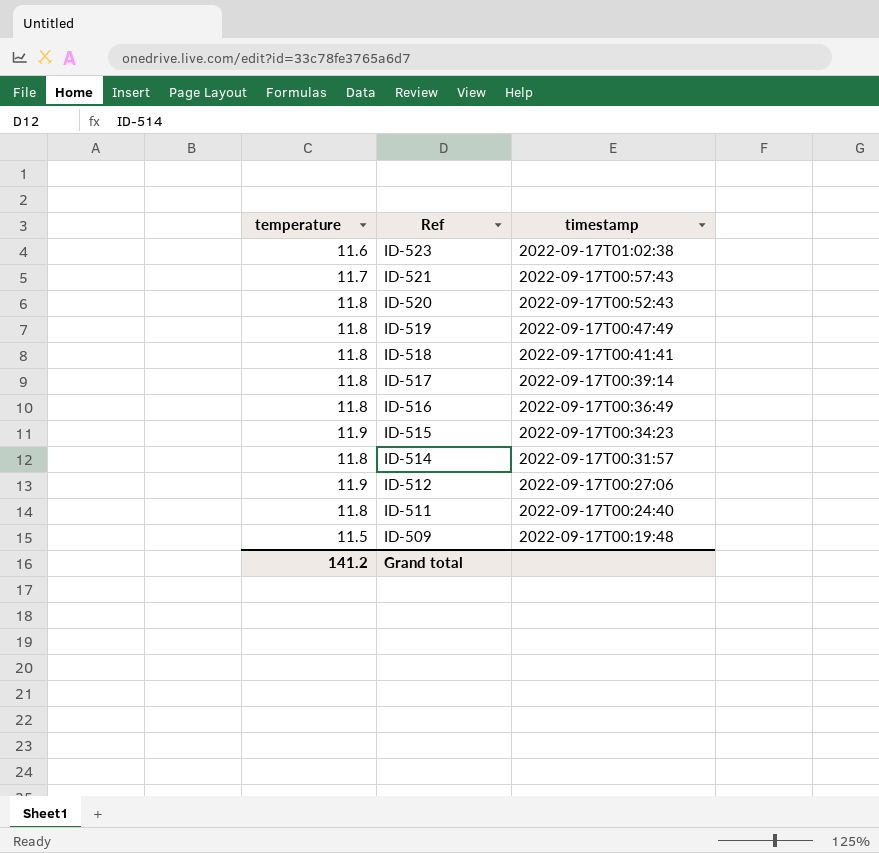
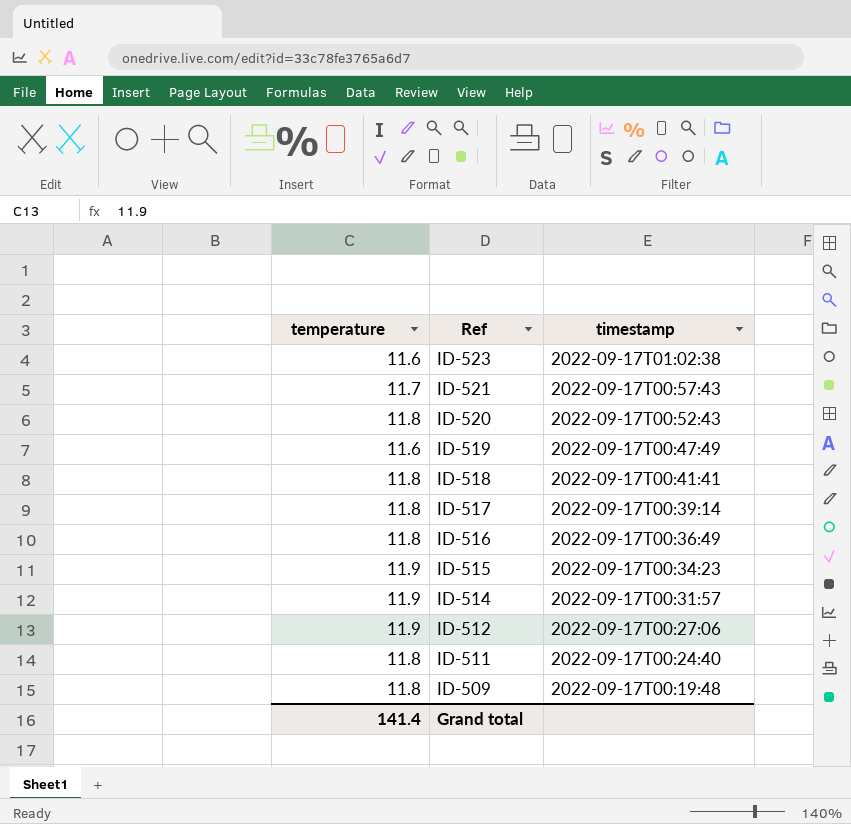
ID-519 | temperature: 11.8 -> 11.6
ID-514 | temperature: 11.8 -> 11.9
ID-509 | temperature: 11.5 -> 11.8
Grand total | temperature: 141.2 -> 141.4

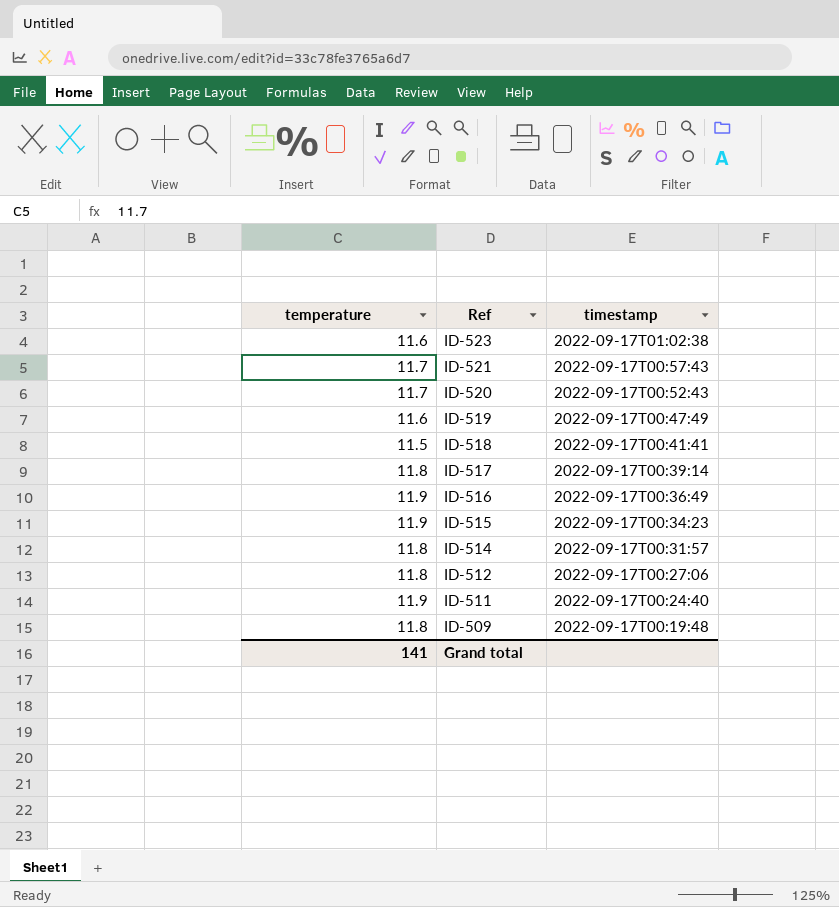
ID-520 | temperature: 11.8 -> 11.7
ID-518 | temperature: 11.8 -> 11.5
ID-516 | temperature: 11.8 -> 11.9
ID-514 | temperature: 11.9 -> 11.8
ID-512 | temperature: 11.9 -> 11.8
ID-511 | temperature: 11.8 -> 11.9
Grand total | temperature: 141.4 -> 141

